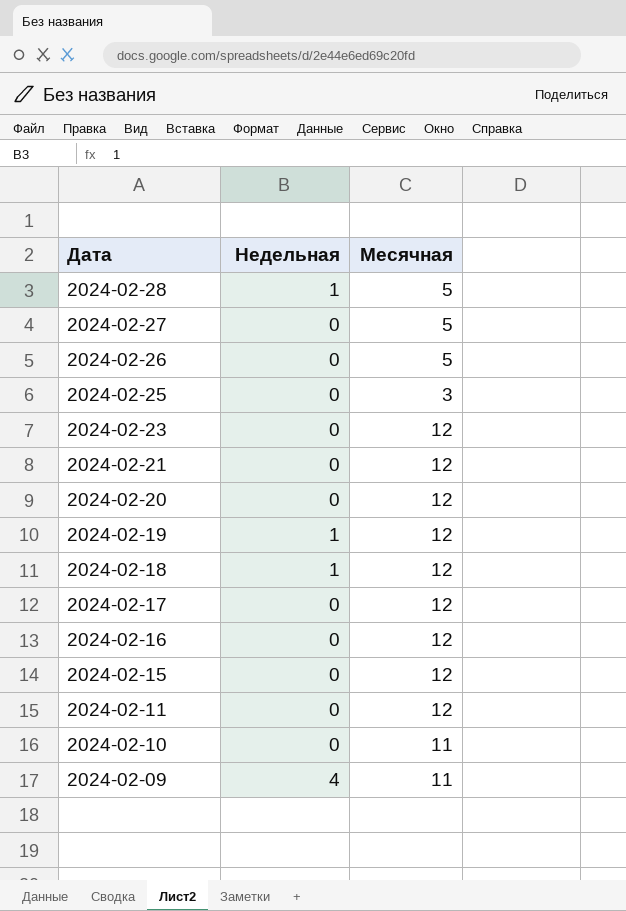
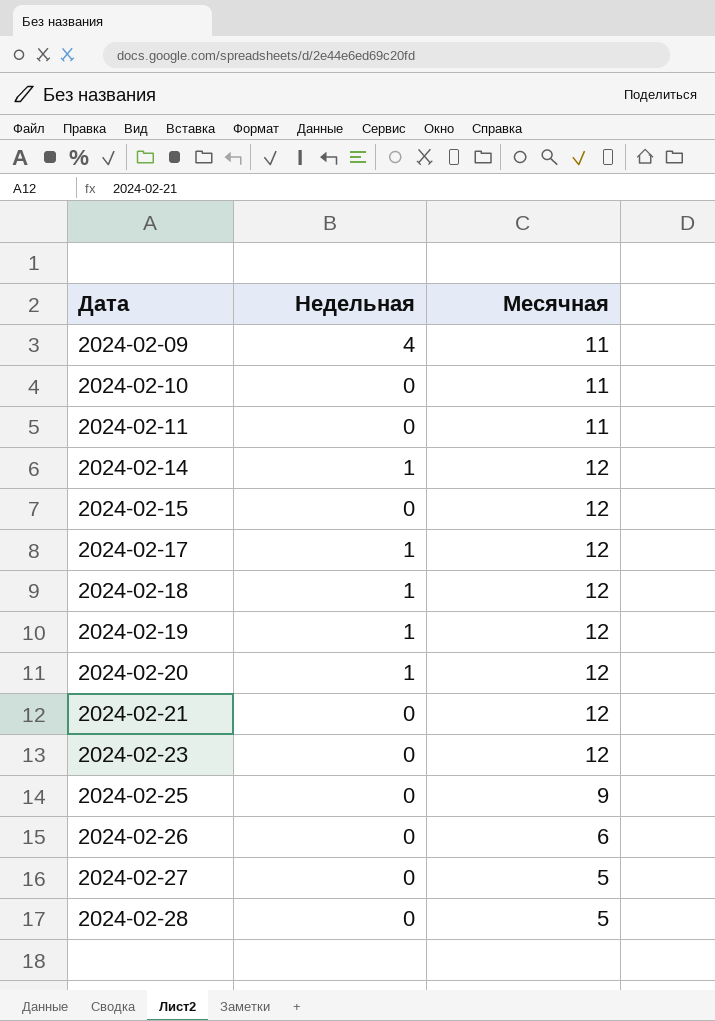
row order: Дата descending -> Дата ascending
row 2024-02-16: 0 | 12 -> none
2024-02-11 | Месячная: 12 -> 11
row 2024-02-14: none -> 1 | 12
2024-02-17 | Недельная: 0 -> 1
2024-02-20 | Недельная: 0 -> 1
2024-02-25 | Месячная: 3 -> 9
2024-02-26 | Месячная: 5 -> 6
2024-02-28 | Недельная: 1 -> 0

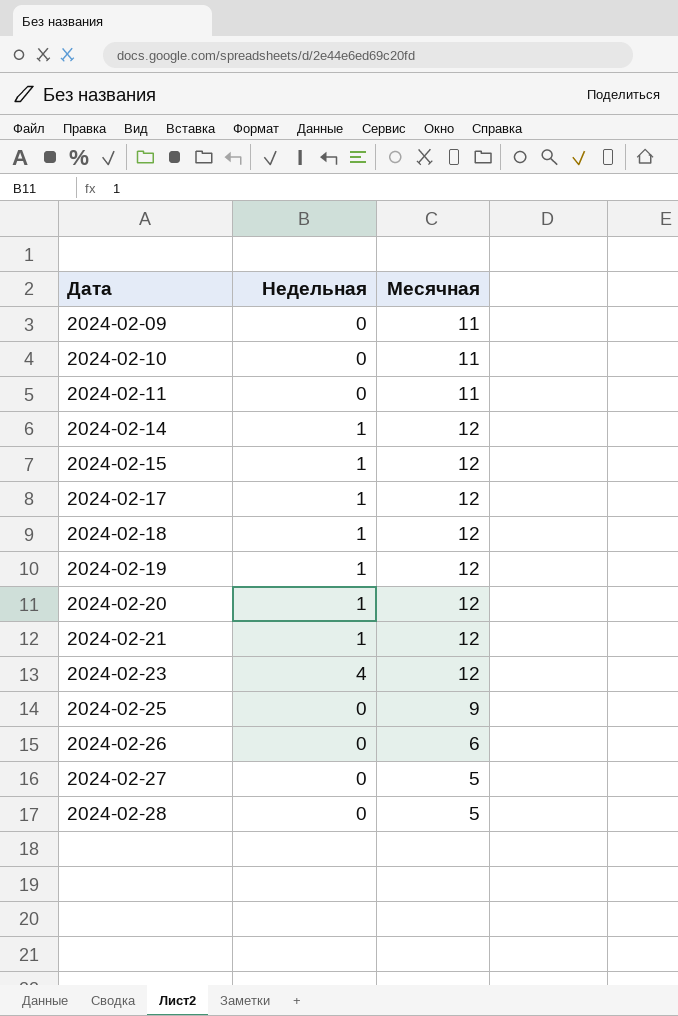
2024-02-09 | Недельная: 4 -> 0
2024-02-15 | Недельная: 0 -> 1
2024-02-21 | Недельная: 0 -> 1
2024-02-23 | Недельная: 0 -> 4

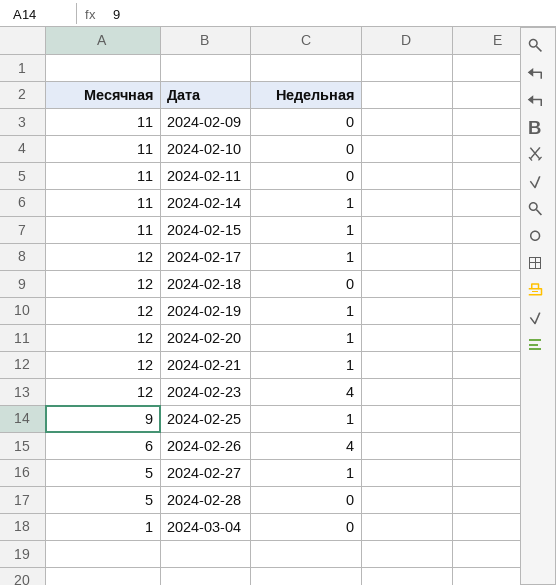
column Месячная | position: 3 -> 1
2024-02-14 | Месячная: 12 -> 11
2024-02-15 | Месячная: 12 -> 11
2024-02-18 | Недельная: 1 -> 0
2024-02-25 | Недельная: 0 -> 1
2024-02-26 | Недельная: 0 -> 4
2024-02-27 | Недельная: 0 -> 1
row 2024-03-04: none -> 1 | 0

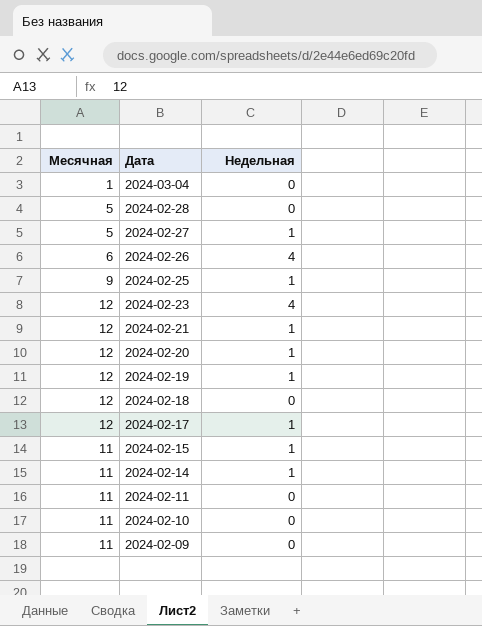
row order: Дата ascending -> Дата descending

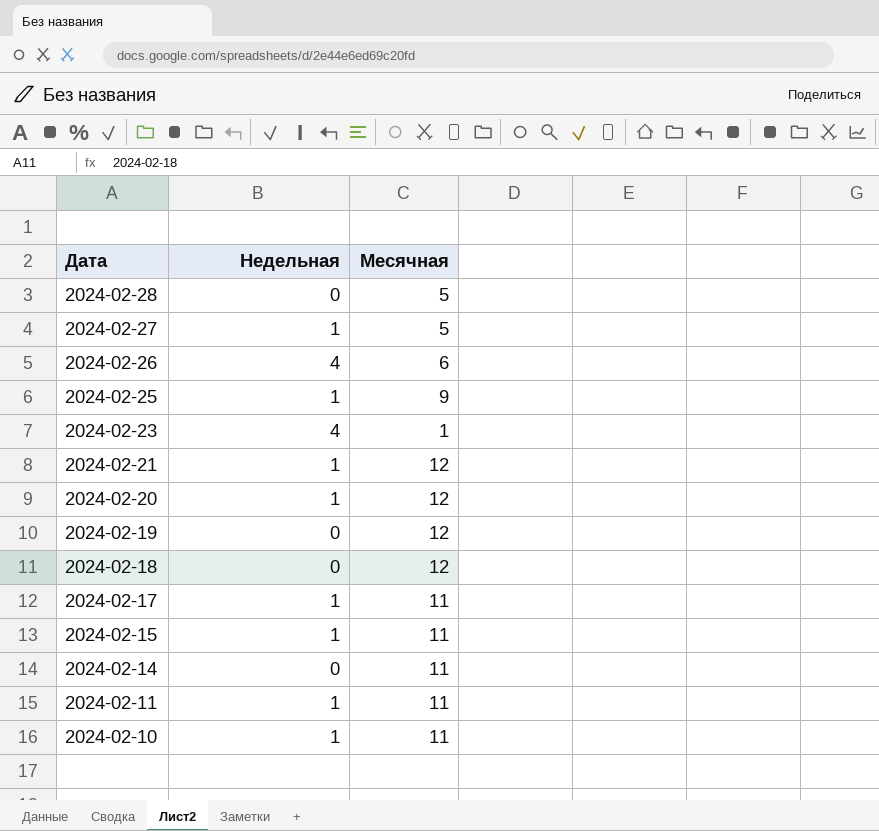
column Месячная | position: 1 -> 3
row 2024-03-04: 1 | 0 -> none
row 2024-02-09: 11 | 0 -> none
2024-02-23 | Месячная: 12 -> 1
2024-02-19 | Недельная: 1 -> 0
2024-02-17 | Месячная: 12 -> 11
2024-02-14 | Недельная: 1 -> 0
2024-02-11 | Недельная: 0 -> 1
2024-02-10 | Недельная: 0 -> 1

